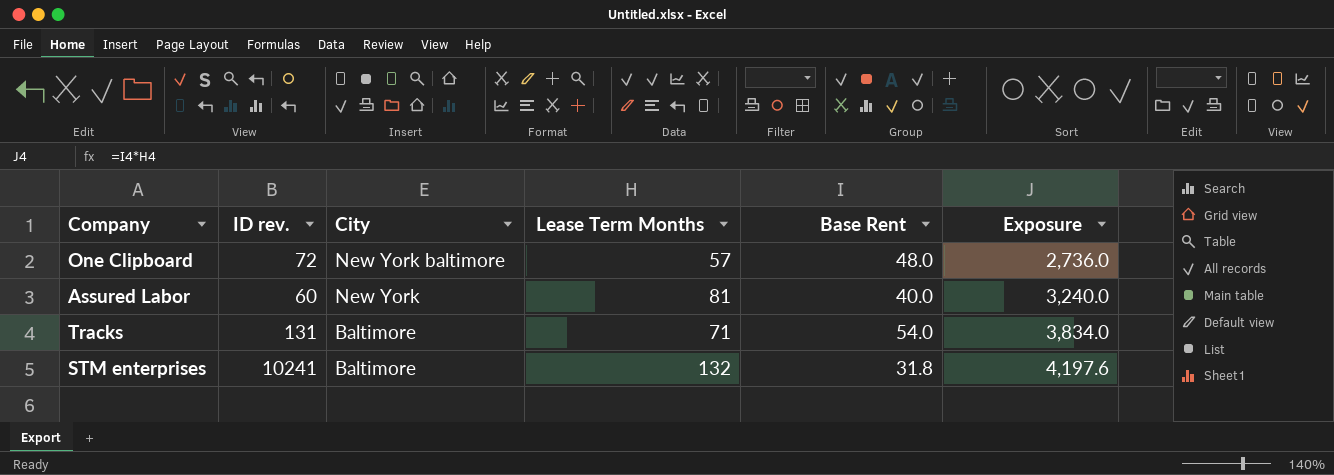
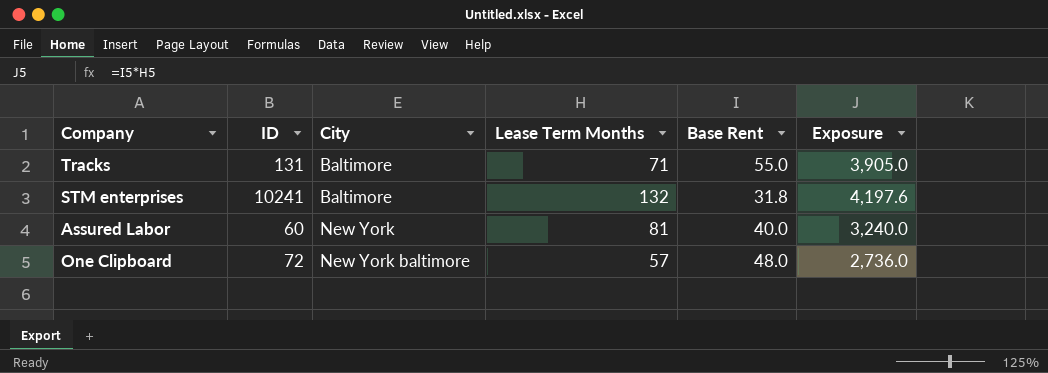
row order: City descending -> City ascending
column name: ID rev. -> ID
Tracks | Base Rent: 54.0 -> 55.0
Tracks | Exposure: 3,834.0 -> 3,905.0

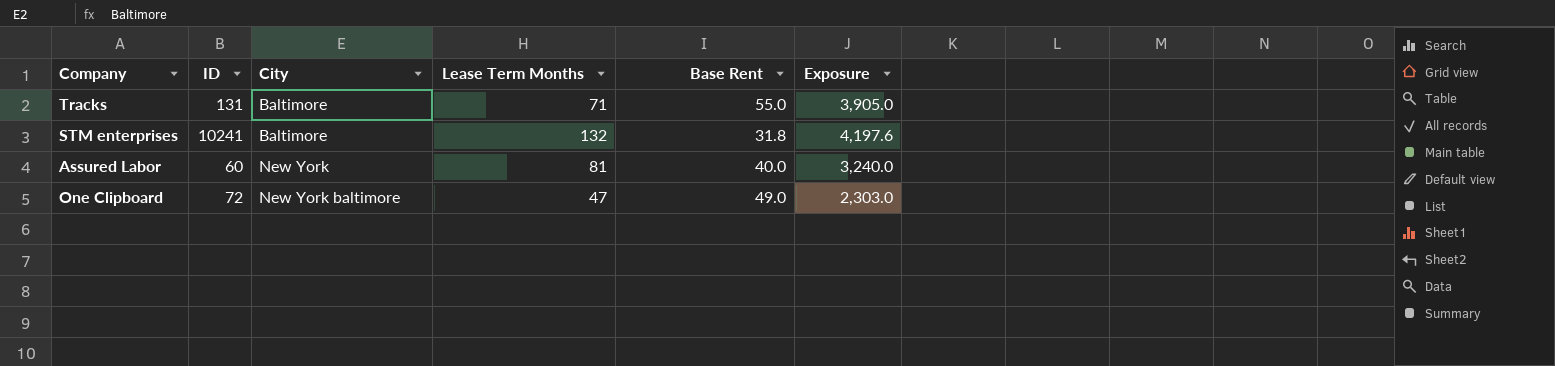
One Clipboard | Lease Term Months: 57 -> 47
One Clipboard | Base Rent: 48.0 -> 49.0
One Clipboard | Exposure: 2,736.0 -> 2,303.0

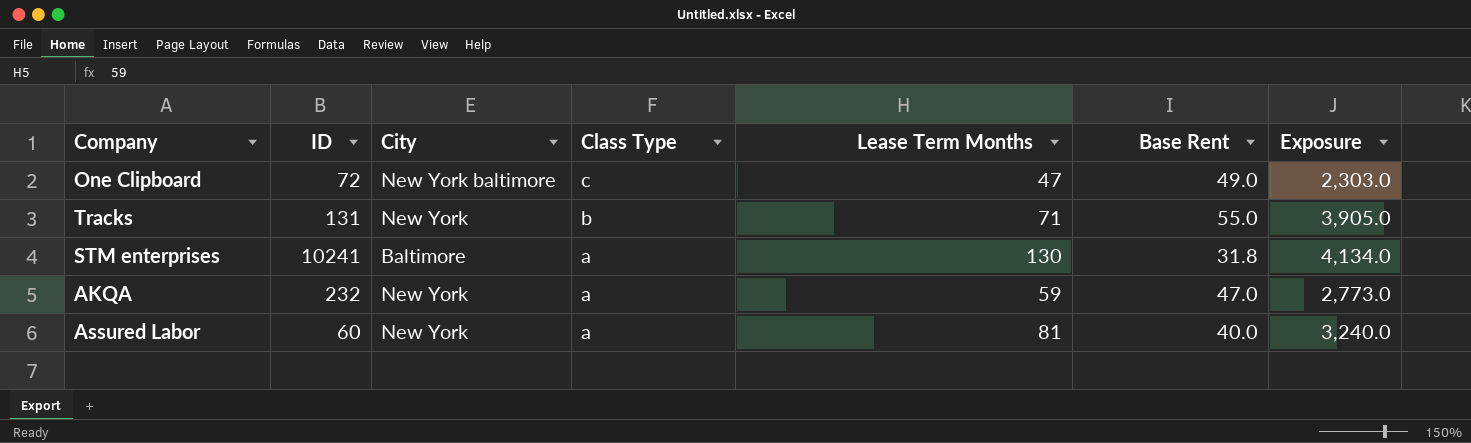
row order: City ascending -> Class Type descending
column Class Type | position: none -> 4
Tracks | City: Baltimore -> New York
STM enterprises | Lease Term Months: 132 -> 130
STM enterprises | Exposure: 4,197.6 -> 4,134.0
row AKQA: none -> 232 | New York | a | 59 | 47.0 | 2,773.0

